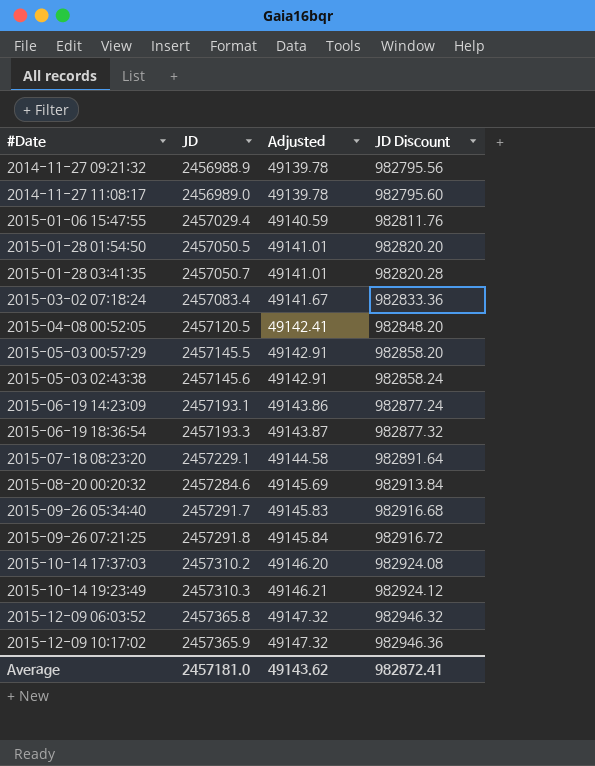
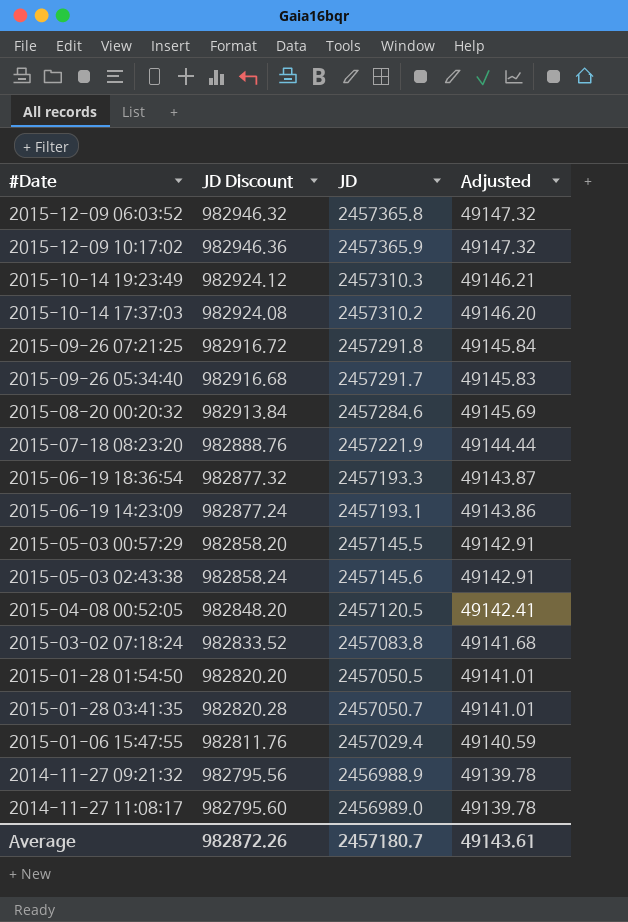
row order: #Date ascending -> Adjusted descending
column JD Discount | position: 4 -> 2
2015-07-18 08:23:20 | JD Discount: 982891.64 -> 982888.76
2015-07-18 08:23:20 | JD: 2457229.1 -> 2457221.9
2015-07-18 08:23:20 | Adjusted: 49144.58 -> 49144.44
2015-03-02 07:18:24 | JD Discount: 982833.36 -> 982833.52
2015-03-02 07:18:24 | JD: 2457083.4 -> 2457083.8
2015-03-02 07:18:24 | Adjusted: 49141.67 -> 49141.68
Average | JD Discount: 982872.41 -> 982872.26
Average | JD: 2457181.0 -> 2457180.7
Average | Adjusted: 49143.62 -> 49143.61

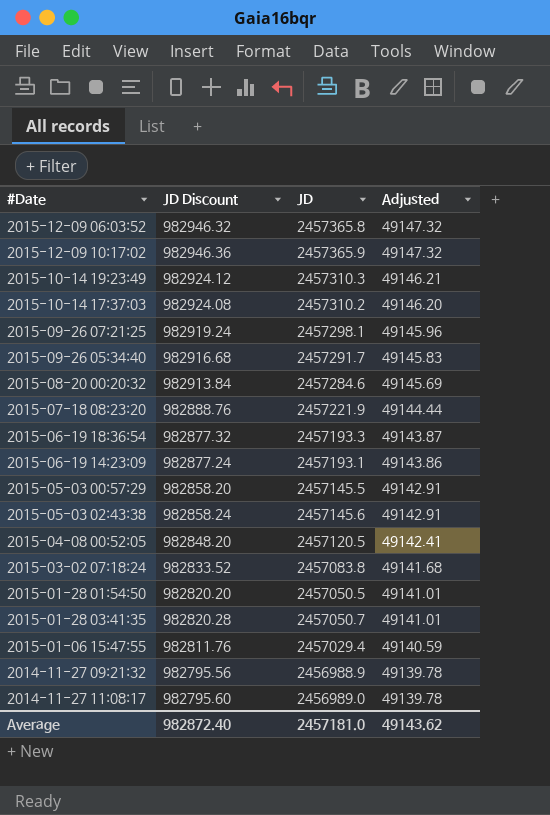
2015-09-26 07:21:25 | JD Discount: 982916.72 -> 982919.24
2015-09-26 07:21:25 | JD: 2457291.8 -> 2457298.1
2015-09-26 07:21:25 | Adjusted: 49145.84 -> 49145.96
Average | JD Discount: 982872.26 -> 982872.40
Average | JD: 2457180.7 -> 2457181.0
Average | Adjusted: 49143.61 -> 49143.62

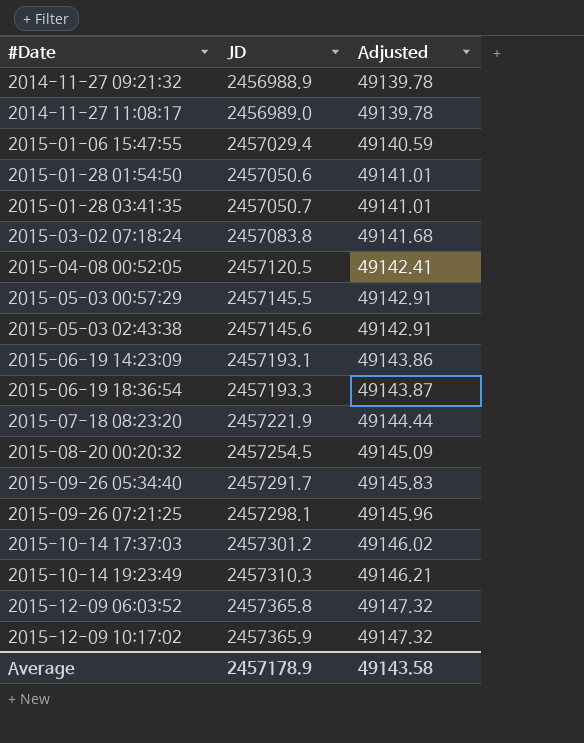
row order: Adjusted descending -> #Date ascending
column JD Discount | formula: [JD] * 0.4 -> none
2015-01-28 01:54:50 | JD: 2457050.5 -> 2457050.6
2015-08-20 00:20:32 | JD: 2457284.6 -> 2457254.5
2015-08-20 00:20:32 | Adjusted: 49145.69 -> 49145.09
2015-10-14 17:37:03 | JD: 2457310.2 -> 2457301.2
2015-10-14 17:37:03 | Adjusted: 49146.20 -> 49146.02
Average | JD: 2457181.0 -> 2457178.9
Average | Adjusted: 49143.62 -> 49143.58

